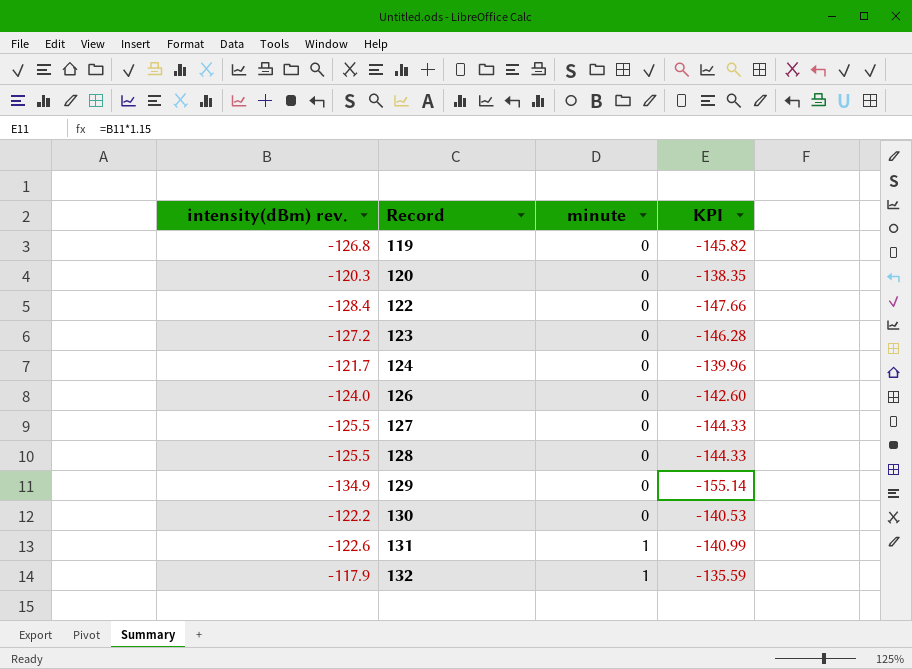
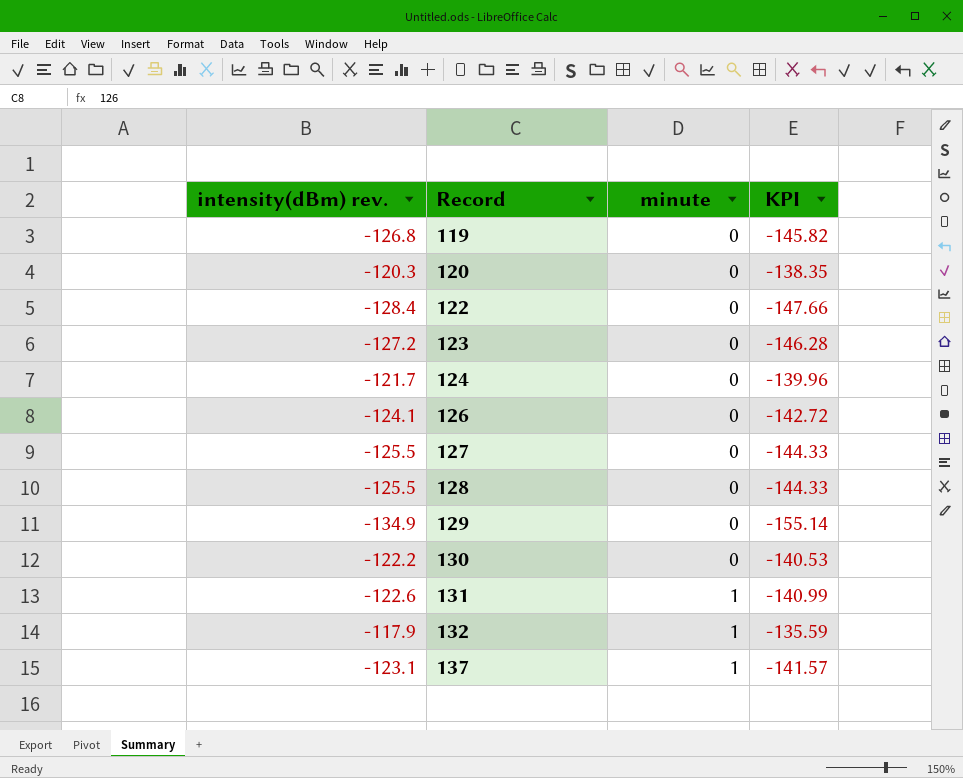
126 | intensity(dBm) rev.: -124.0 -> -124.1
126 | KPI: -142.60 -> -142.72
row 137: none -> -123.1 | 1 | -141.57

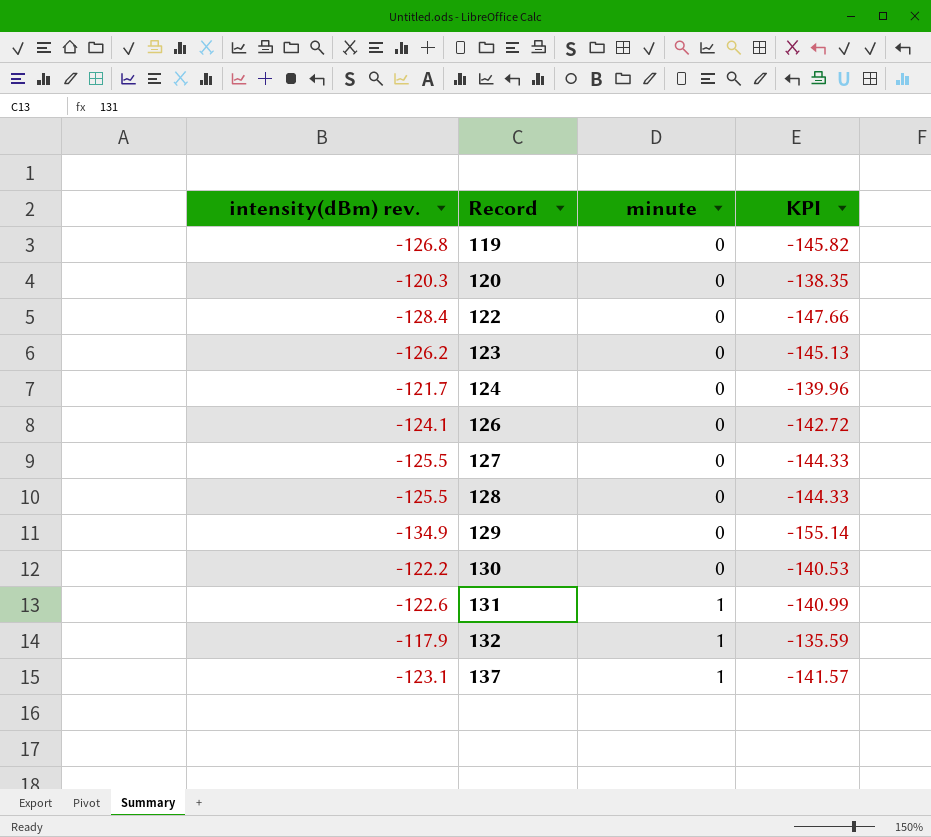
123 | intensity(dBm) rev.: -127.2 -> -126.2
123 | KPI: -146.28 -> -145.13

